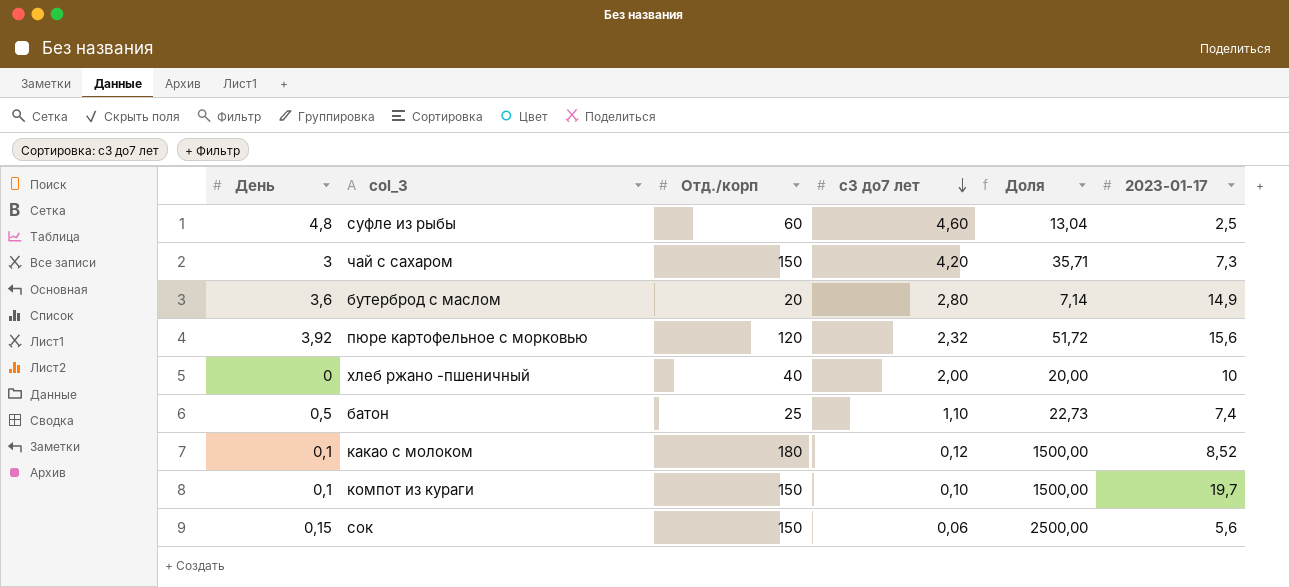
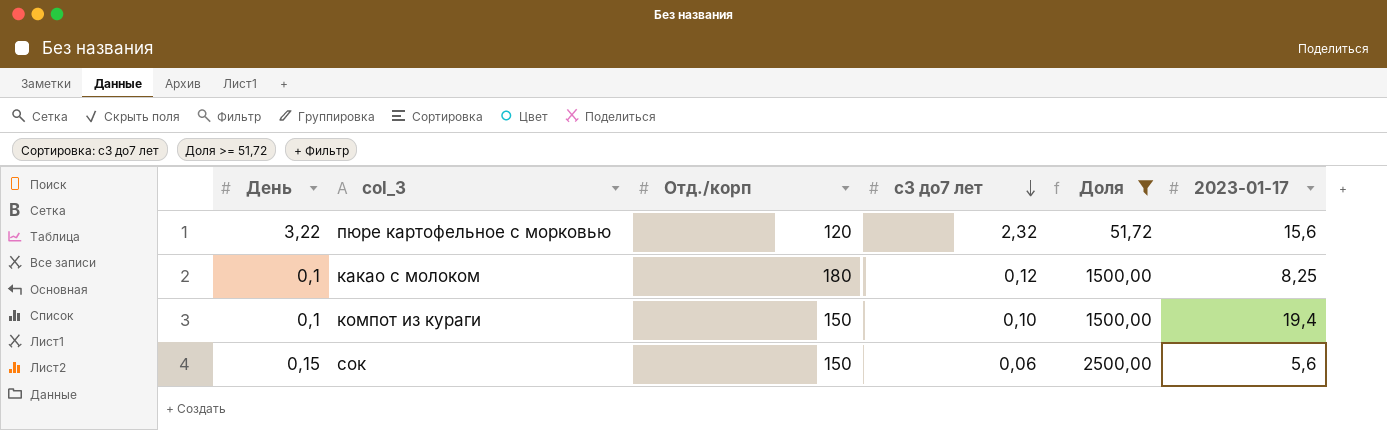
filter: none -> Доля >= 51,72
пюре картофельное с морковью | День: 3,92 -> 3,22
какао с молоком | 2023-01-17: 8,52 -> 8,25
компот из кураги | 2023-01-17: 19,7 -> 19,4

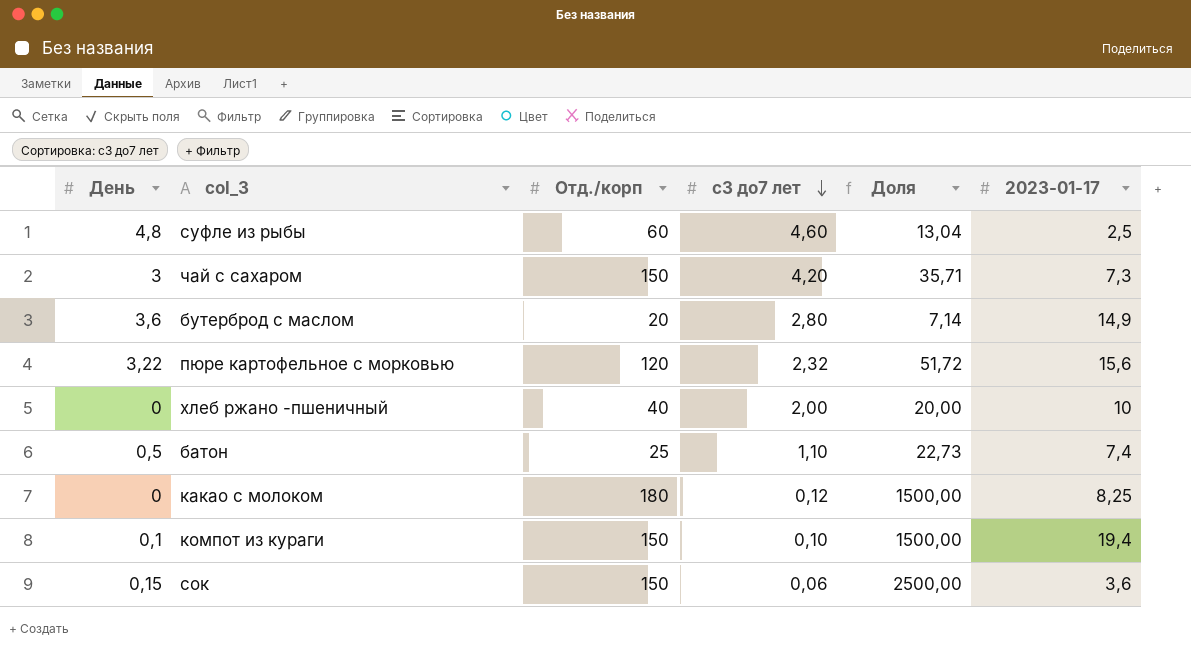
filter: Доля >= 51,72 -> none
какао с молоком | День: 0,1 -> 0
сок | 2023-01-17: 5,6 -> 3,6

